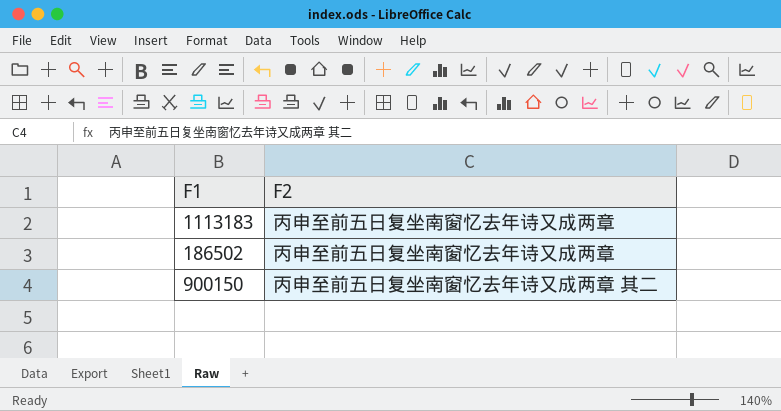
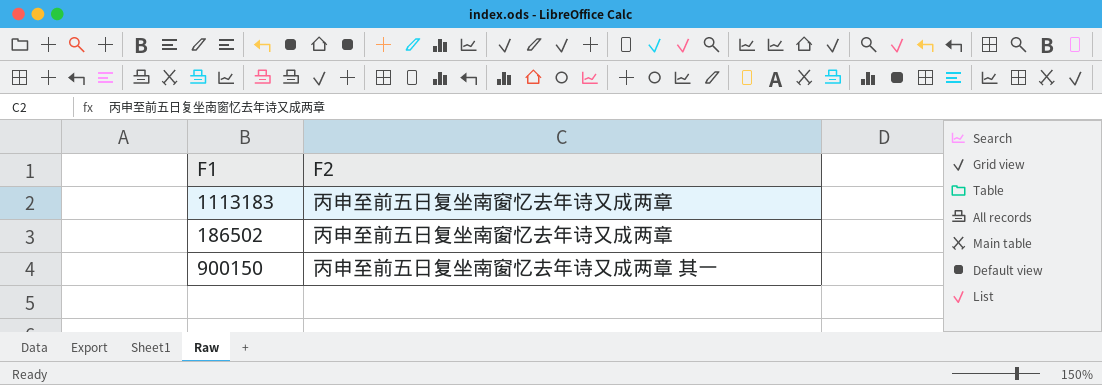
900150 | F2: 丙申至前五日复坐南窗忆去年诗又成两章 其二 -> 丙申至前五日复坐南窗忆去年诗又成两章 其一

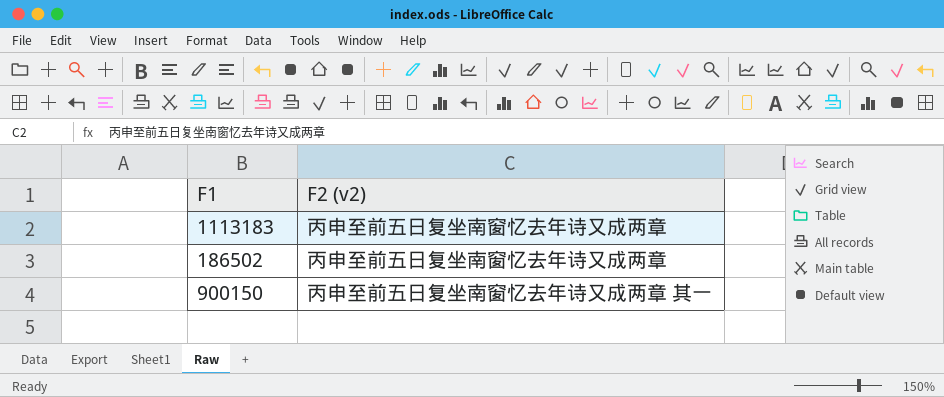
column name: F2 -> F2 (v2)

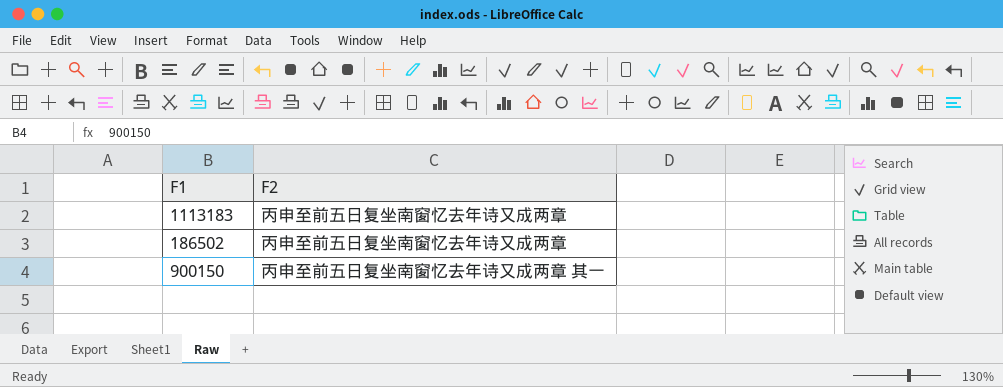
column name: F2 (v2) -> F2

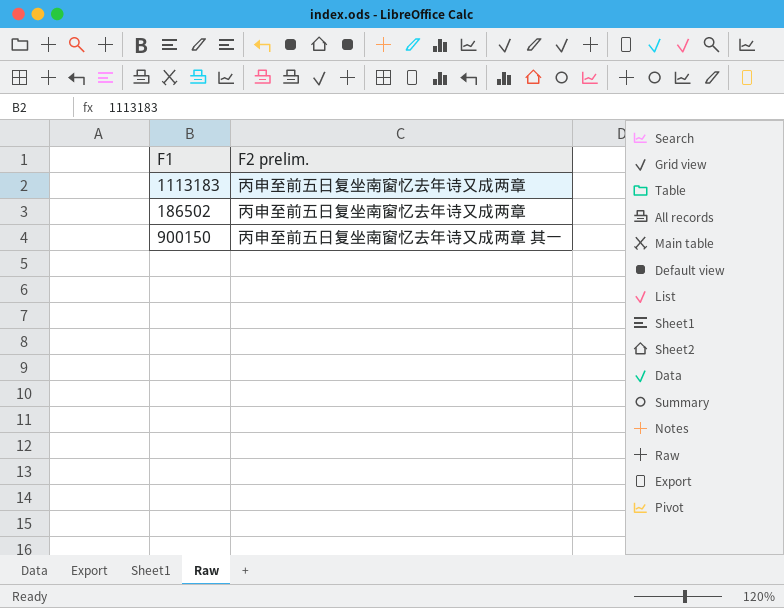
column name: F2 -> F2 prelim.

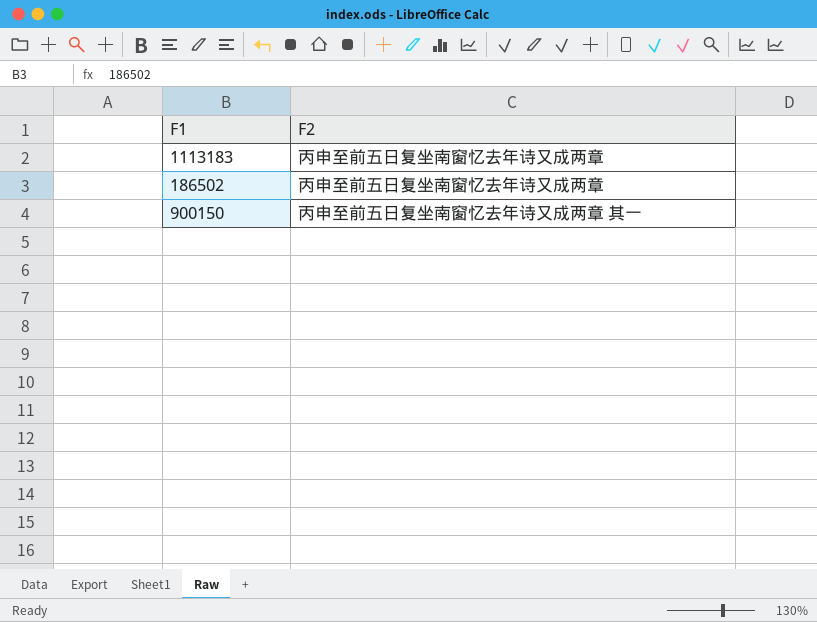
column name: F2 prelim. -> F2

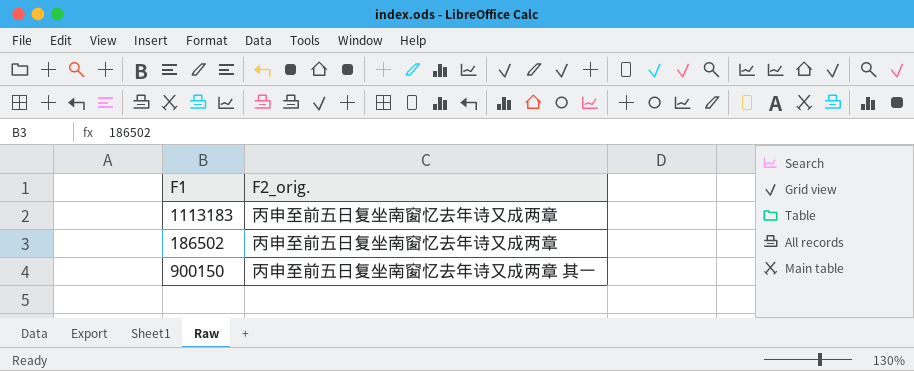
column name: F2 -> F2_orig.

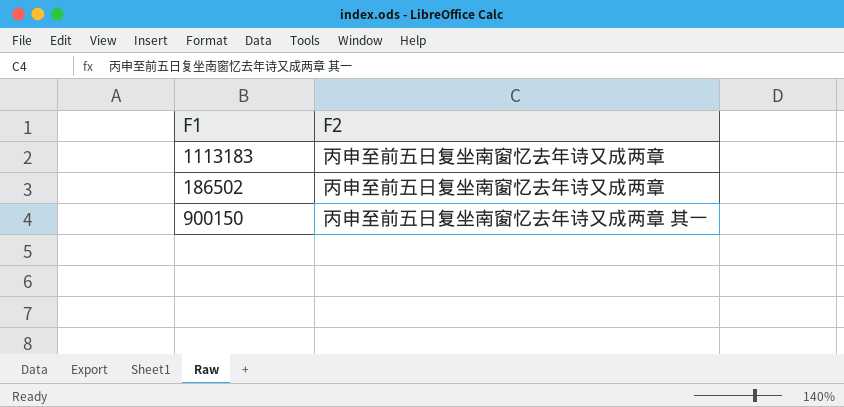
column name: F2_orig. -> F2

